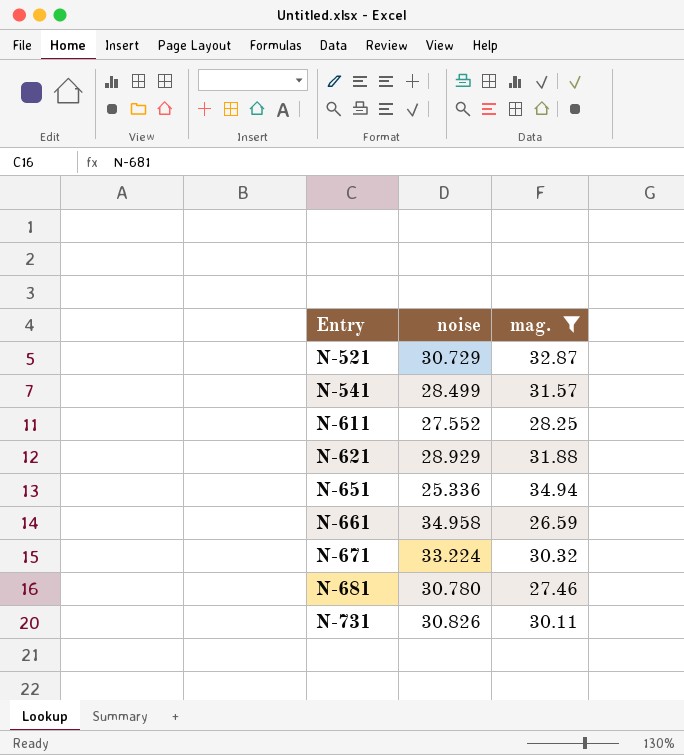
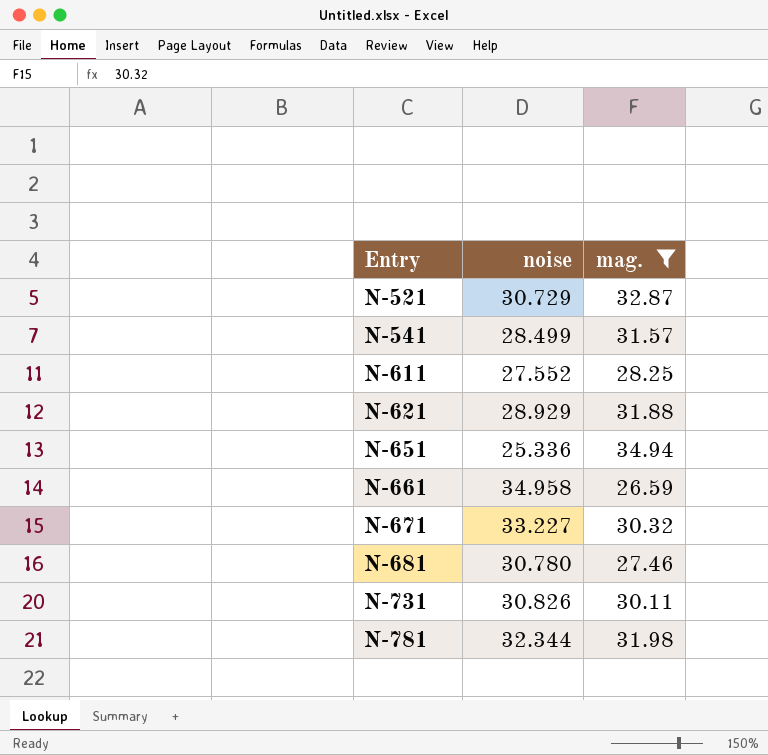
N-671 | noise: 33.224 -> 33.227
row N-781: none -> 32.344 | 31.98

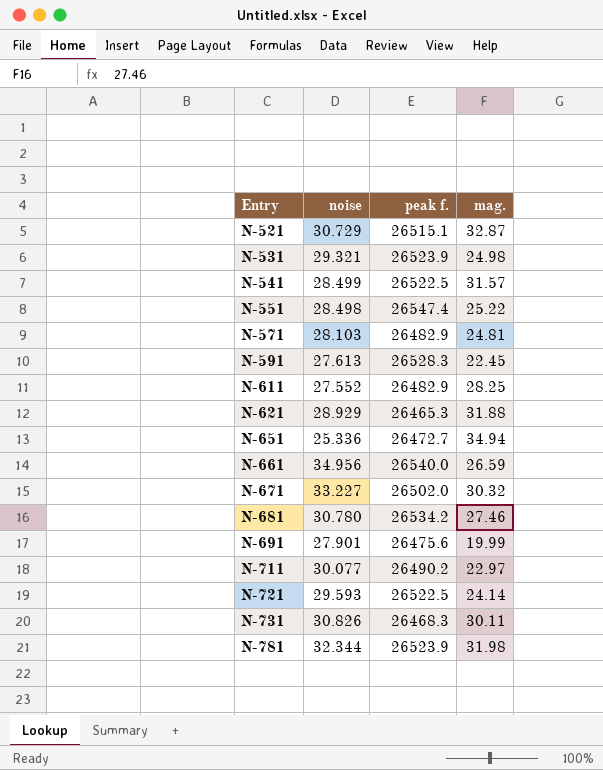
filter: mag. >= 26.59 -> none
column peak f. | position: none -> 3
N-661 | noise: 34.958 -> 34.956

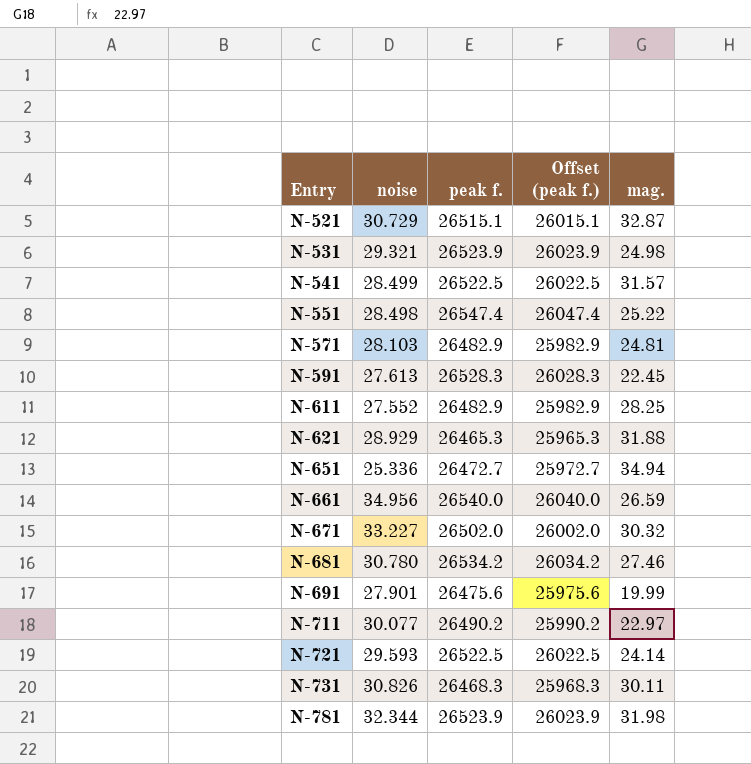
column Offset (peak f.) | formula: none -> [peak f.] - 500

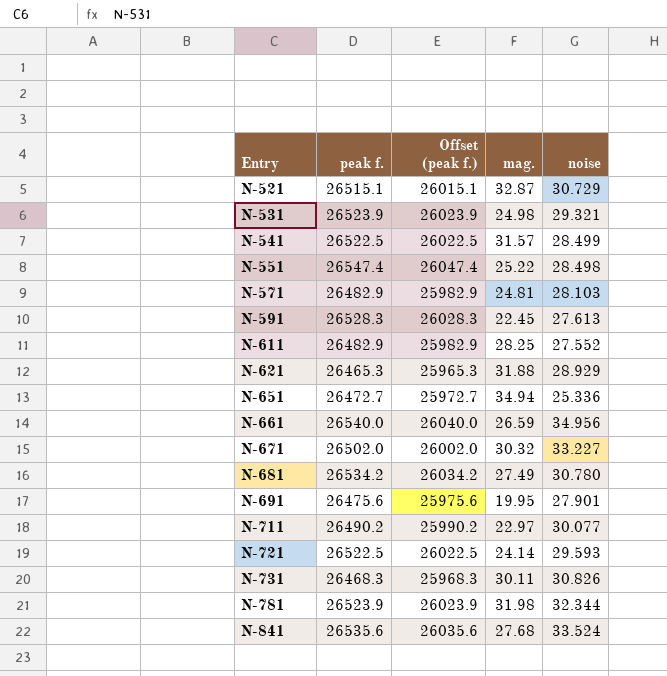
column noise | position: 2 -> 5
N-681 | mag.: 27.46 -> 27.49
N-691 | mag.: 19.99 -> 19.95
row N-841: none -> 26535.6 | 26035.6 | 27.68 | 33.524

